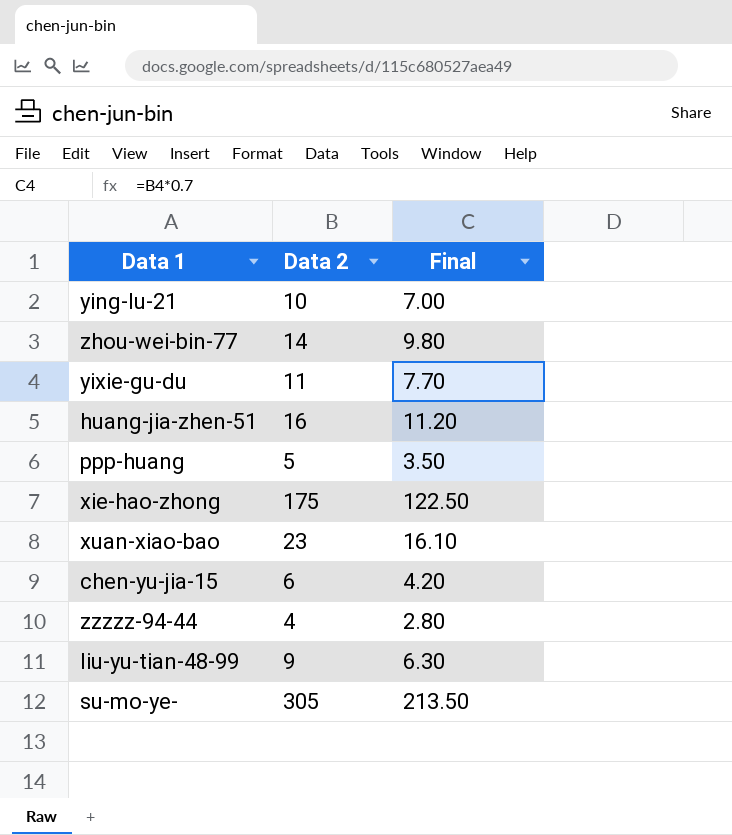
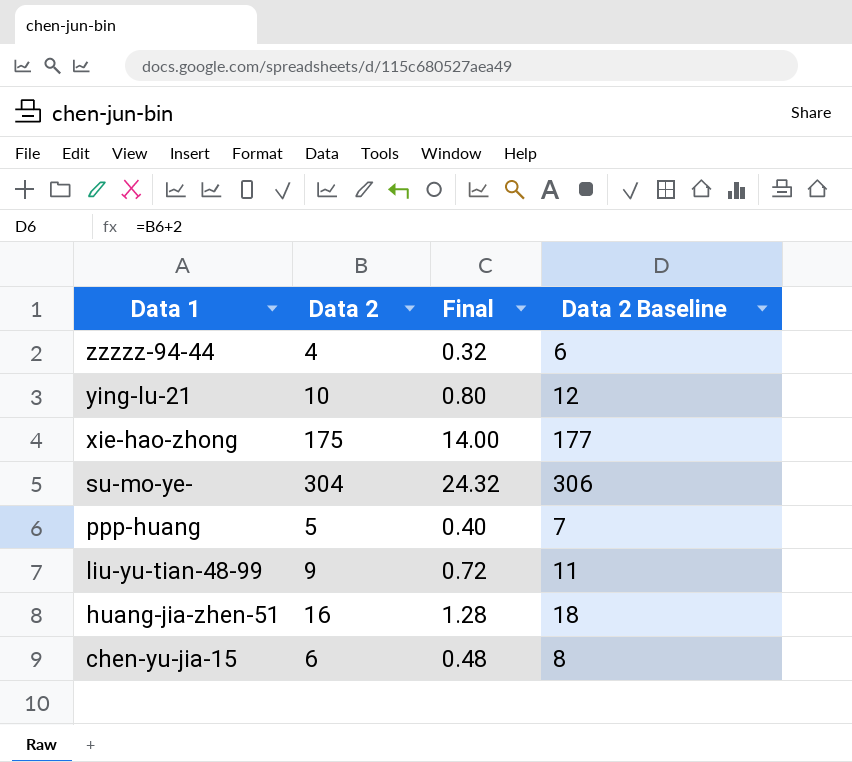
row order: none -> Data 1 descending
column Final | formula: [Data 2] * 0.7 -> [Data 2] * 0.08
column Data 2 Baseline | formula: none -> [Data 2] + 2
row zhou-wei-bin-77: 14 | 9.80 -> none
row yixie-gu-du: 11 | 7.70 -> none
row xuan-xiao-bao: 23 | 16.10 -> none
su-mo-ye- | Data 2: 305 -> 304

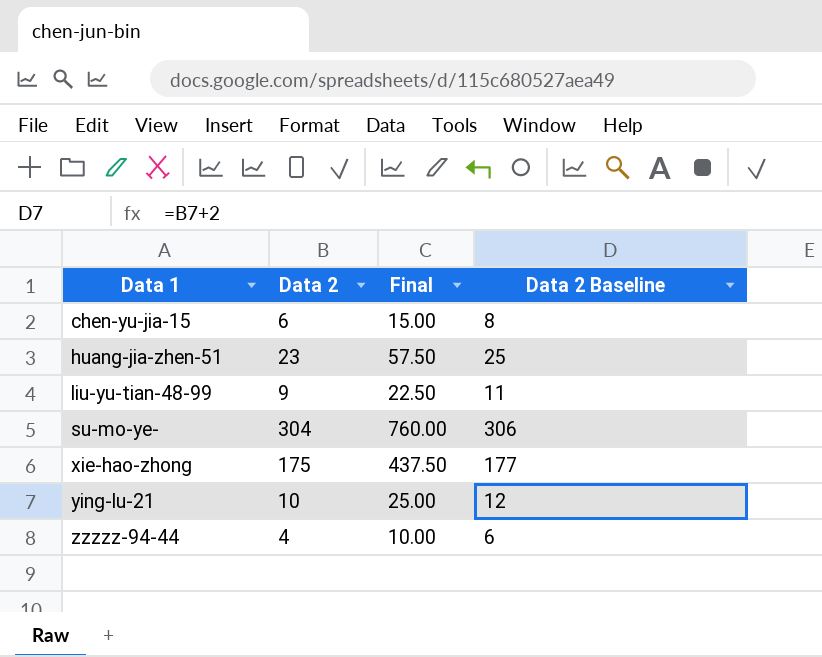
row order: Data 1 descending -> Data 1 ascending
column Final | formula: [Data 2] * 0.08 -> [Data 2] * 2.5
row ppp-huang: 5 | 0.40 | 7 -> none
huang-jia-zhen-51 | Data 2: 16 -> 23
huang-jia-zhen-51 | Data 2 Baseline: 18 -> 25

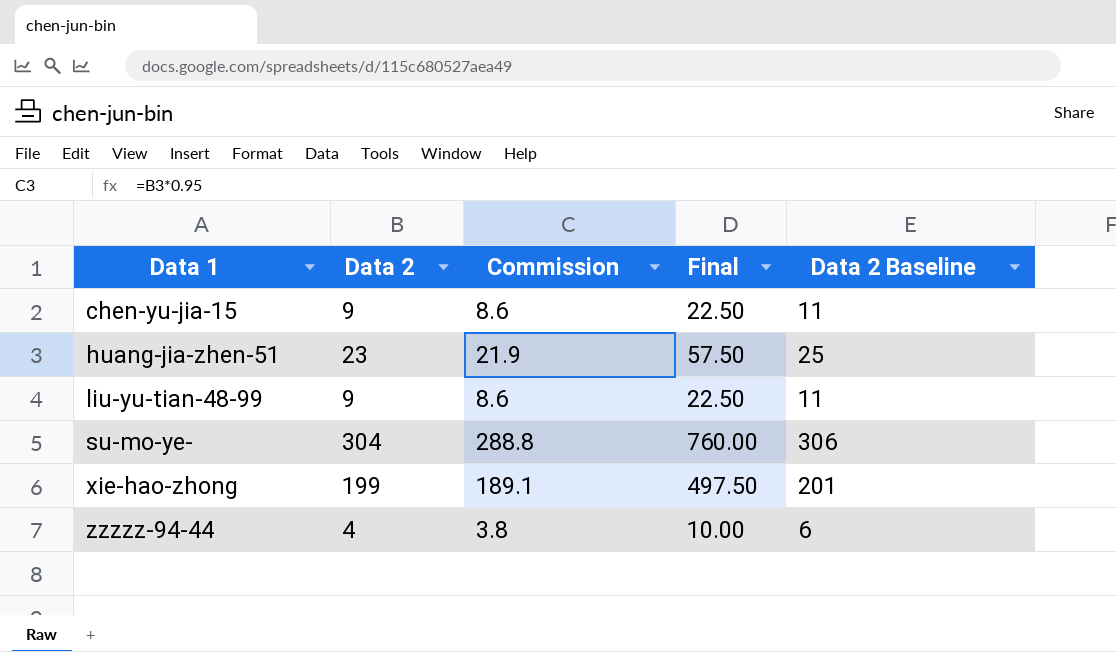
column Commission | formula: none -> [Data 2] * 0.95
row ying-lu-21: 10 | 25.00 | 12 -> none
chen-yu-jia-15 | Data 2: 6 -> 9
chen-yu-jia-15 | Final: 15.00 -> 22.50
chen-yu-jia-15 | Data 2 Baseline: 8 -> 11
xie-hao-zhong | Data 2: 175 -> 199
xie-hao-zhong | Final: 437.50 -> 497.50
xie-hao-zhong | Data 2 Baseline: 177 -> 201

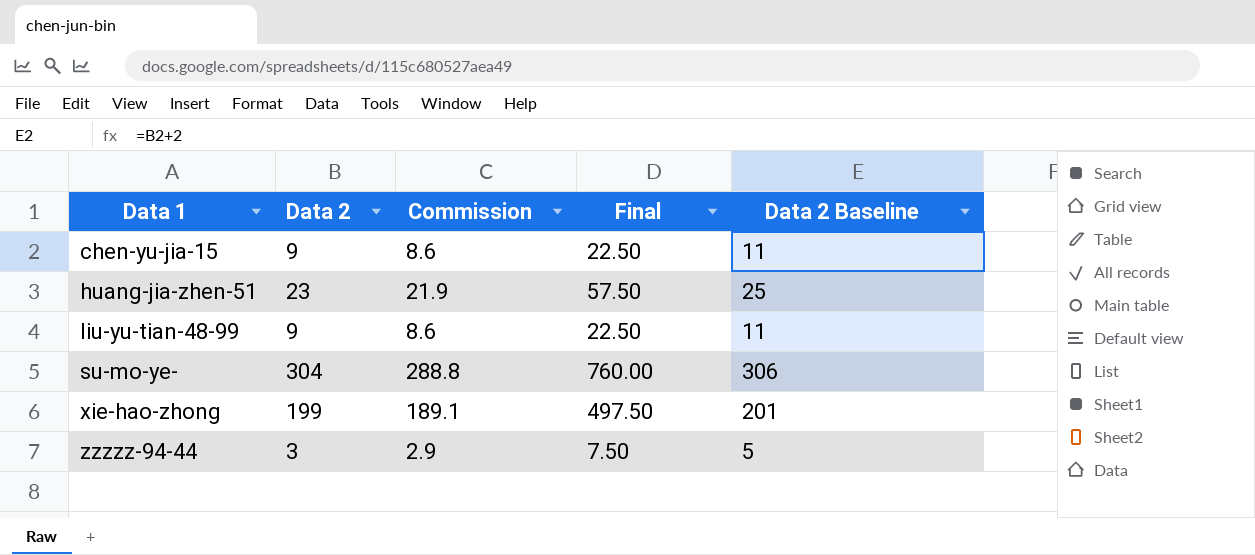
zzzzz-94-44 | Data 2: 4 -> 3
zzzzz-94-44 | Commission: 3.8 -> 2.9
zzzzz-94-44 | Final: 10.00 -> 7.50
zzzzz-94-44 | Data 2 Baseline: 6 -> 5

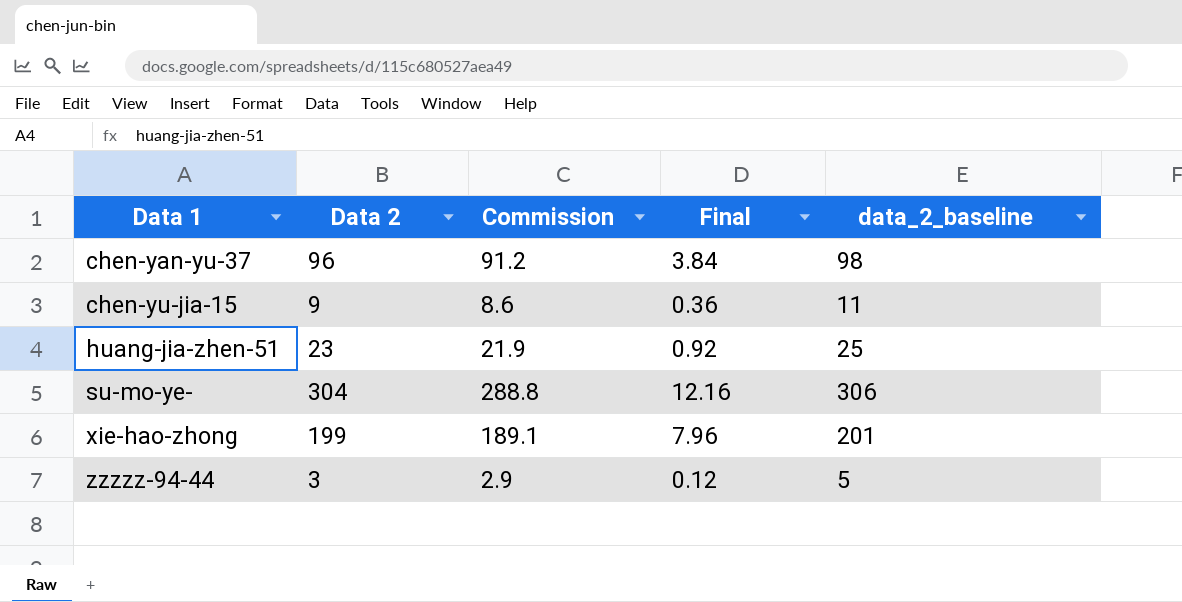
column Final | formula: [Data 2] * 2.5 -> [Data 2] * 0.04
column name: Data 2 Baseline -> data_2_baseline
row liu-yu-tian-48-99: 9 | 8.6 | 22.50 | 11 -> none
row chen-yan-yu-37: none -> 96 | 91.2 | 3.84 | 98

